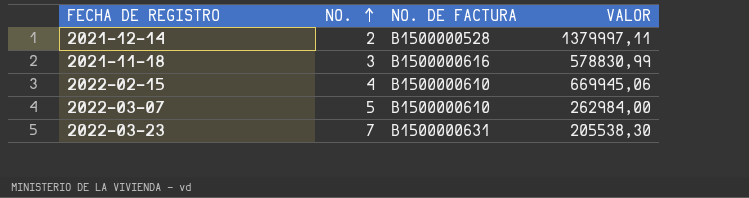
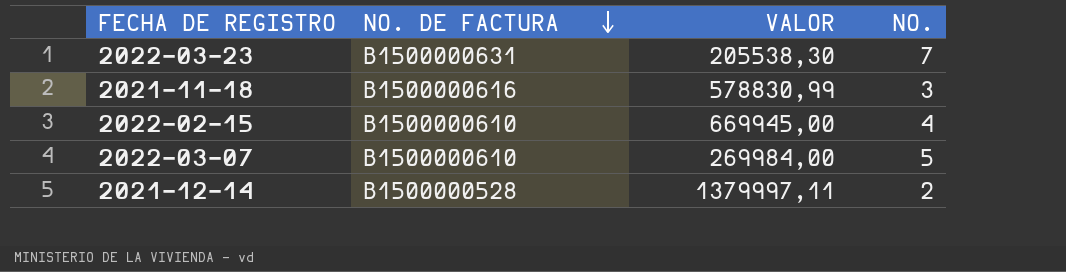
row order: NO. ascending -> NO. DE FACTURA descending
column NO. | position: 2 -> 4
2022-02-15 | VALOR: 669945,06 -> 669945,00
2022-03-07 | VALOR: 262984,00 -> 269984,00

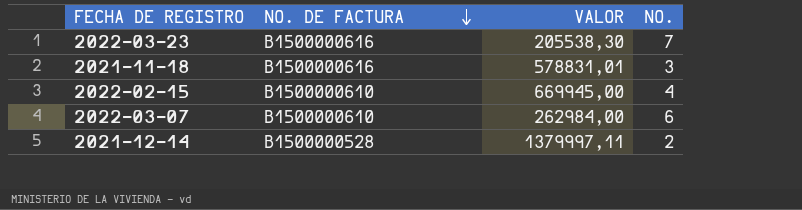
2022-03-23 | NO. DE FACTURA: B1500000631 -> B1500000616
2021-11-18 | VALOR: 578830,99 -> 578831,01
2022-03-07 | VALOR: 269984,00 -> 262984,00
2022-03-07 | NO.: 5 -> 6

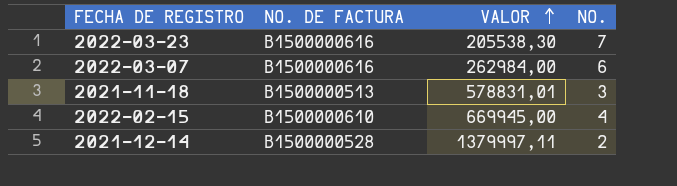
row order: NO. DE FACTURA descending -> VALOR ascending
2022-03-07 | NO. DE FACTURA: B1500000610 -> B1500000616
2021-11-18 | NO. DE FACTURA: B1500000616 -> B1500000513

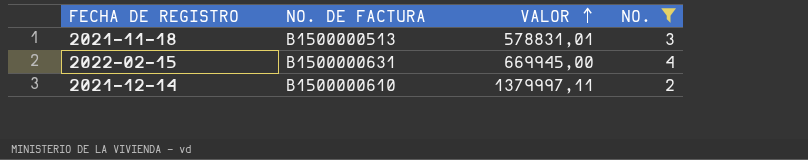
filter: none -> NO. <= 4
2022-02-15 | NO. DE FACTURA: B1500000610 -> B1500000631
2021-12-14 | NO. DE FACTURA: B1500000528 -> B1500000610

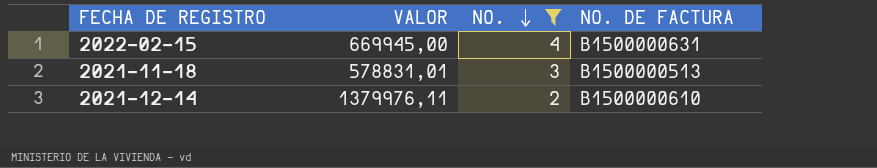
row order: VALOR ascending -> NO. descending
column NO. DE FACTURA | position: 2 -> 4
2021-12-14 | VALOR: 1379997,11 -> 1379976,11

